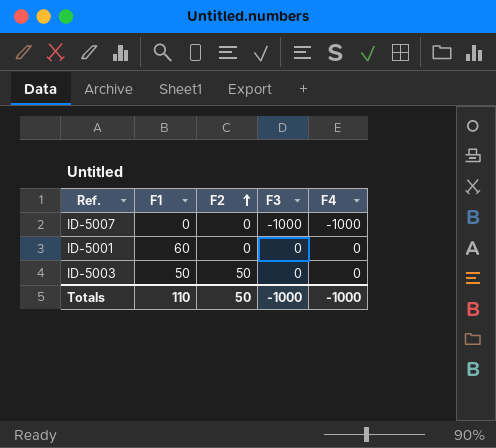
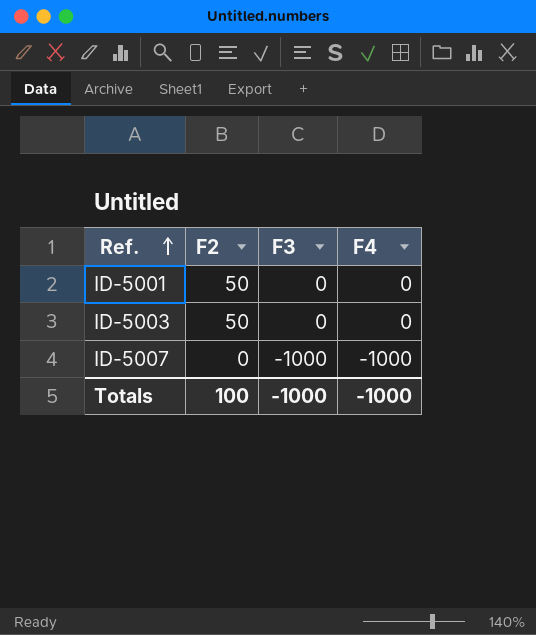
row order: F2 ascending -> Ref. ascending
column F1 | position: 2 -> none
ID-5001 | F2: 0 -> 50
Totals | F2: 50 -> 100

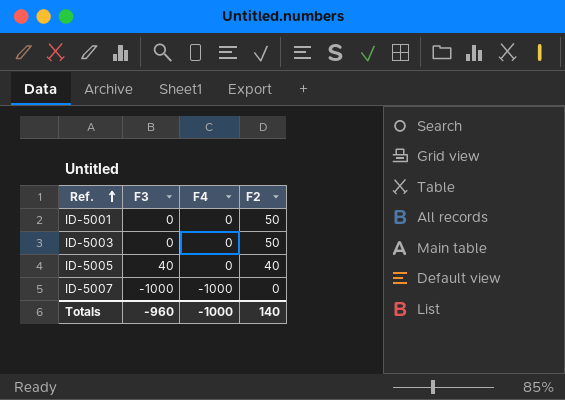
column F2 | position: 2 -> 4
row ID-5005: none -> 40 | 0 | 40
Totals | F3: -1000 -> -960
Totals | F2: 100 -> 140

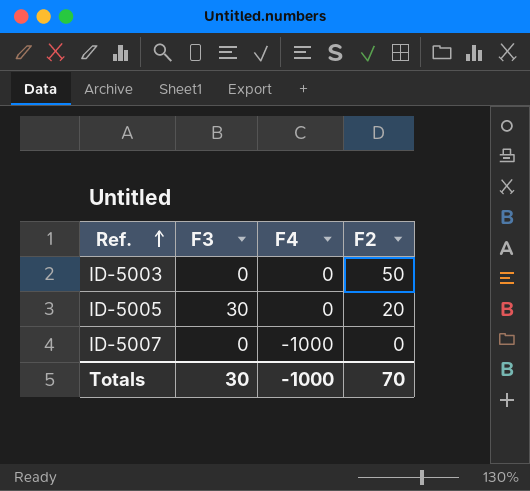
row ID-5001: 0 | 0 | 50 -> none
ID-5005 | F3: 40 -> 30
ID-5005 | F2: 40 -> 20
ID-5007 | F3: -1000 -> 0
Totals | F3: -960 -> 30
Totals | F2: 140 -> 70

